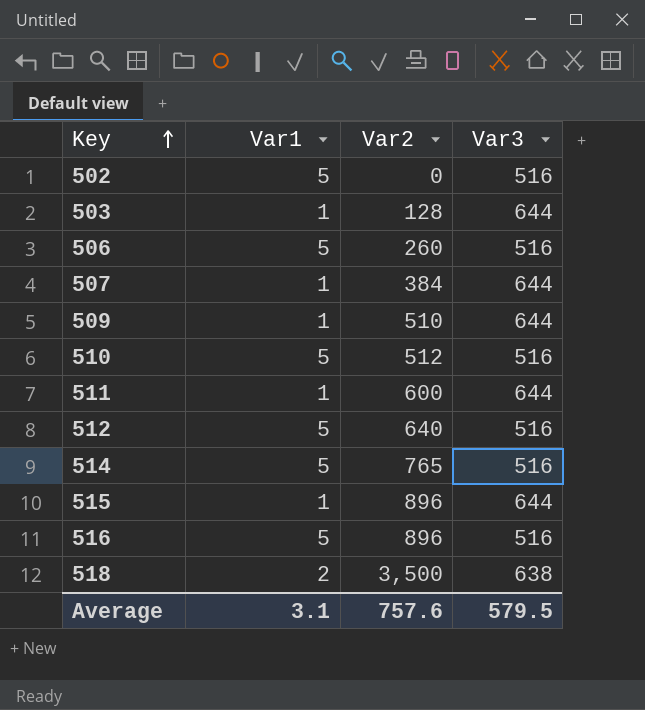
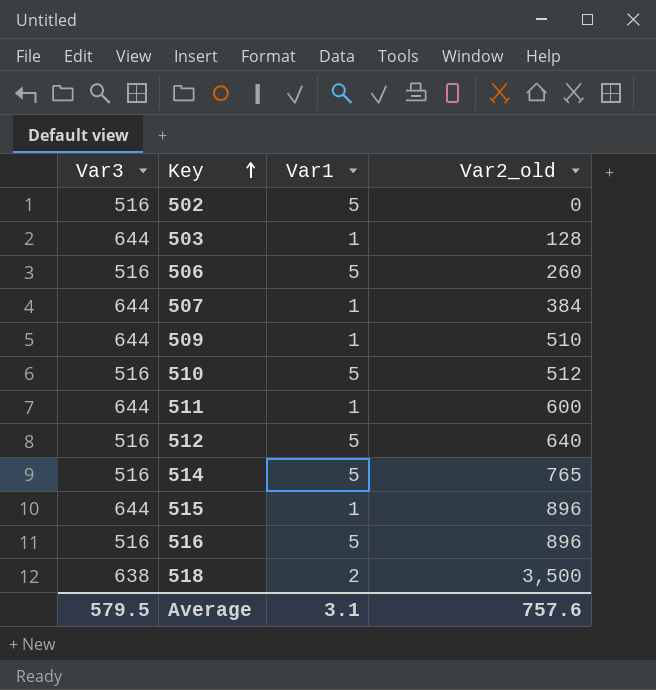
column Var3 | position: 4 -> 1
column name: Var2 -> Var2_old

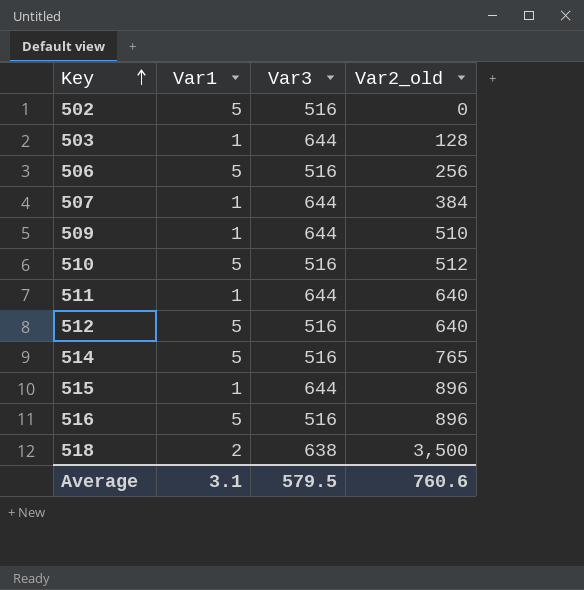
column Var3 | position: 1 -> 3
506 | Var2_old: 260 -> 256
511 | Var2_old: 600 -> 640
Average | Var2_old: 757.6 -> 760.6

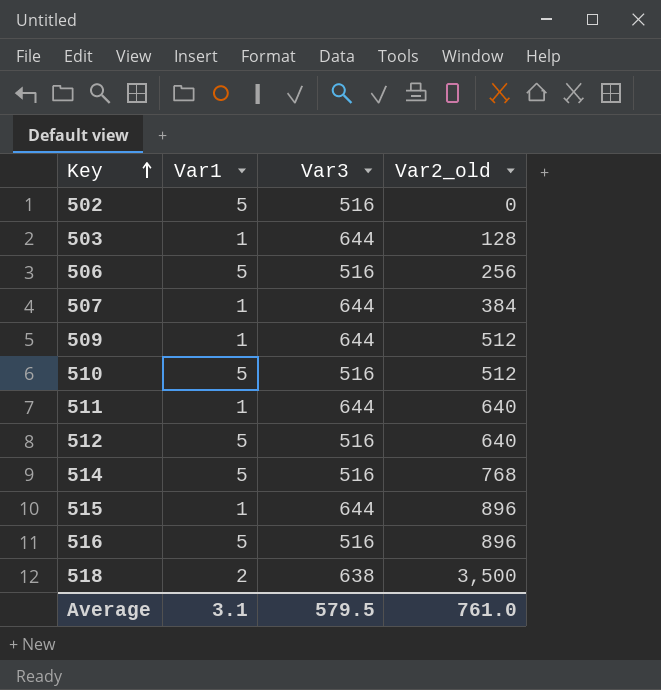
509 | Var2_old: 510 -> 512
514 | Var2_old: 765 -> 768
Average | Var2_old: 760.6 -> 761.0

